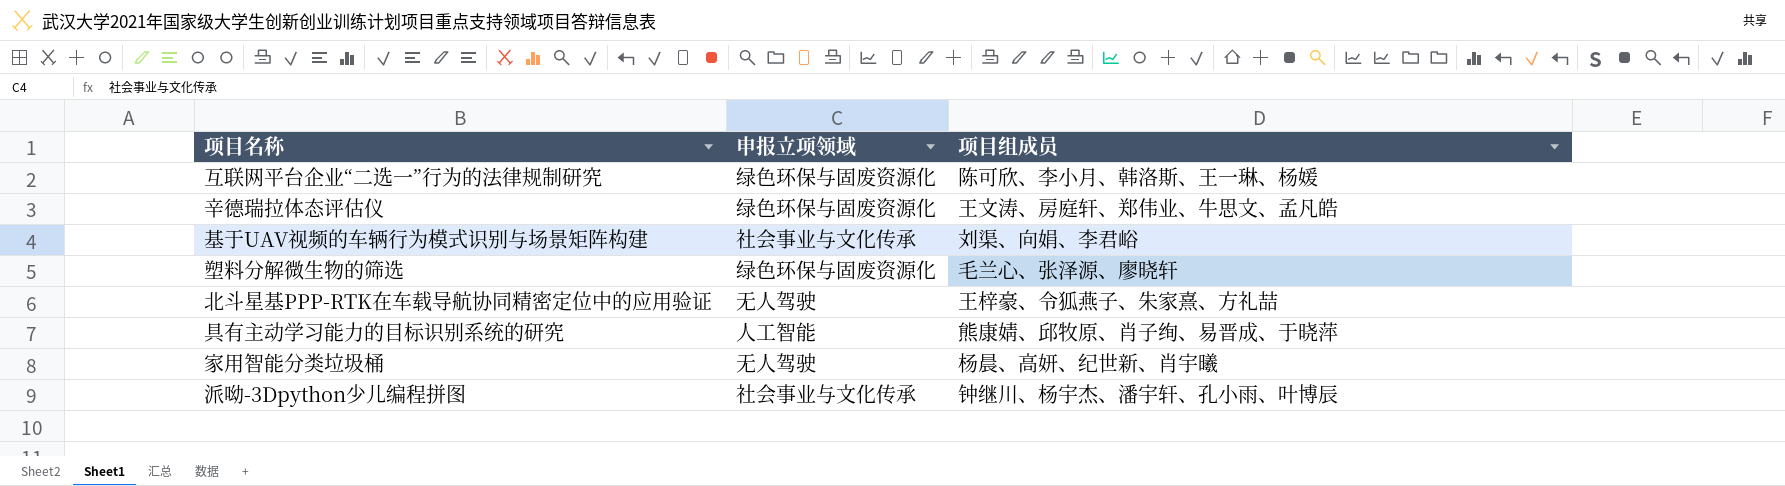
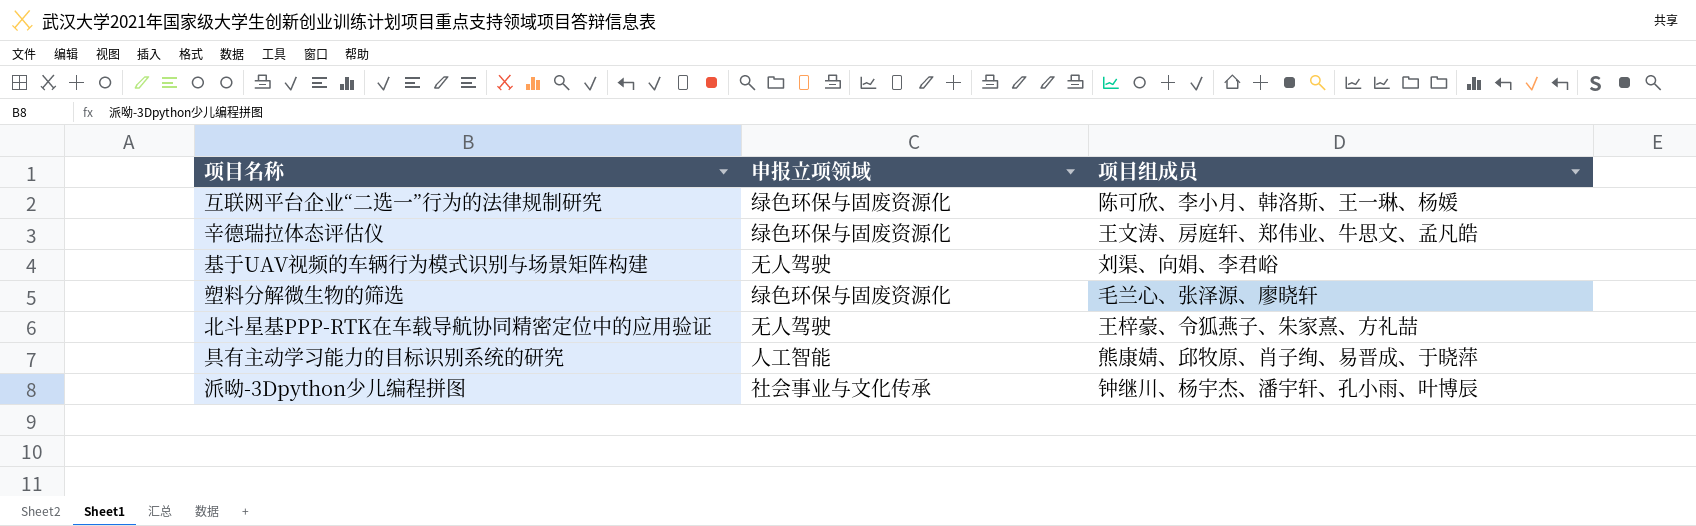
row 家用智能分类垃圾桶: 无人驾驶 | 杨晨、高妍、纪世新、肖宇曦 -> none
基于UAV视频的车辆行为模式识别与场景矩阵构建 | 申报立项领域: 社会事业与文化传承 -> 无人驾驶

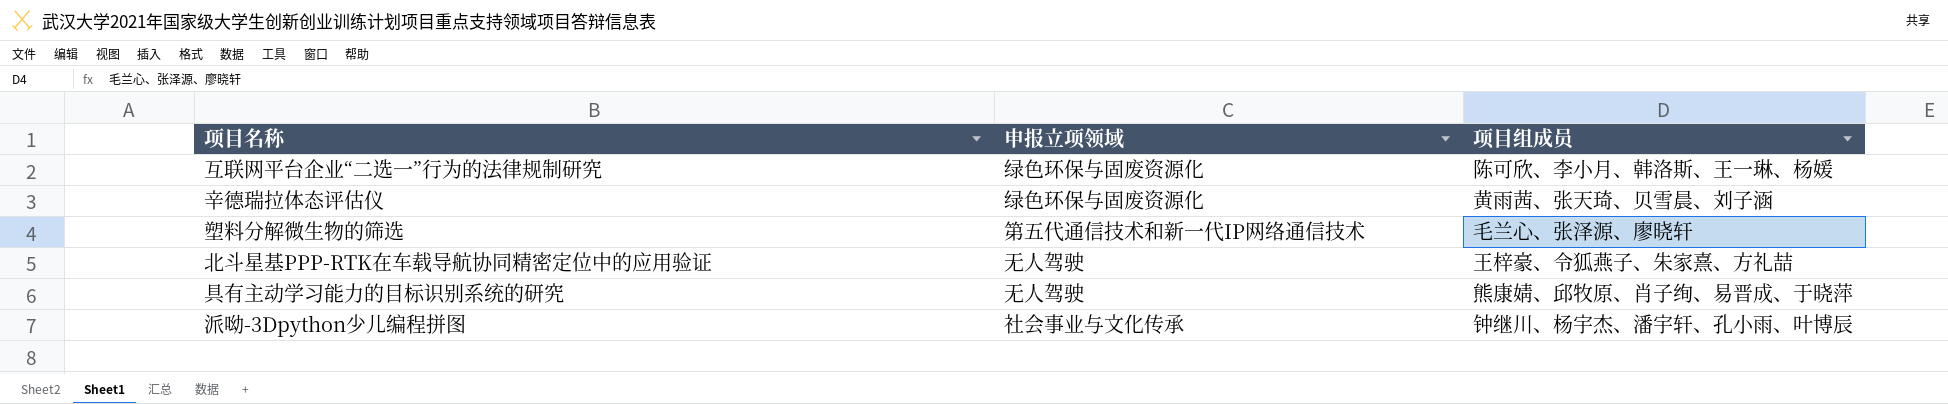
row 基于UAV视频的车辆行为模式识别与场景矩阵构建: 无人驾驶 | 刘渠、向娟、李君峪 -> none
辛德瑞拉体态评估仪 | 项目组成员: 王文涛、房庭轩、郑伟业、牛思文、孟凡皓 -> 黄雨茜、张天琦、贝雪晨、刘子涵
塑料分解微生物的筛选 | 申报立项领域: 绿色环保与固废资源化 -> 第五代通信技术和新一代IP网络通信技术
具有主动学习能力的目标识别系统的研究 | 申报立项领域: 人工智能 -> 无人驾驶

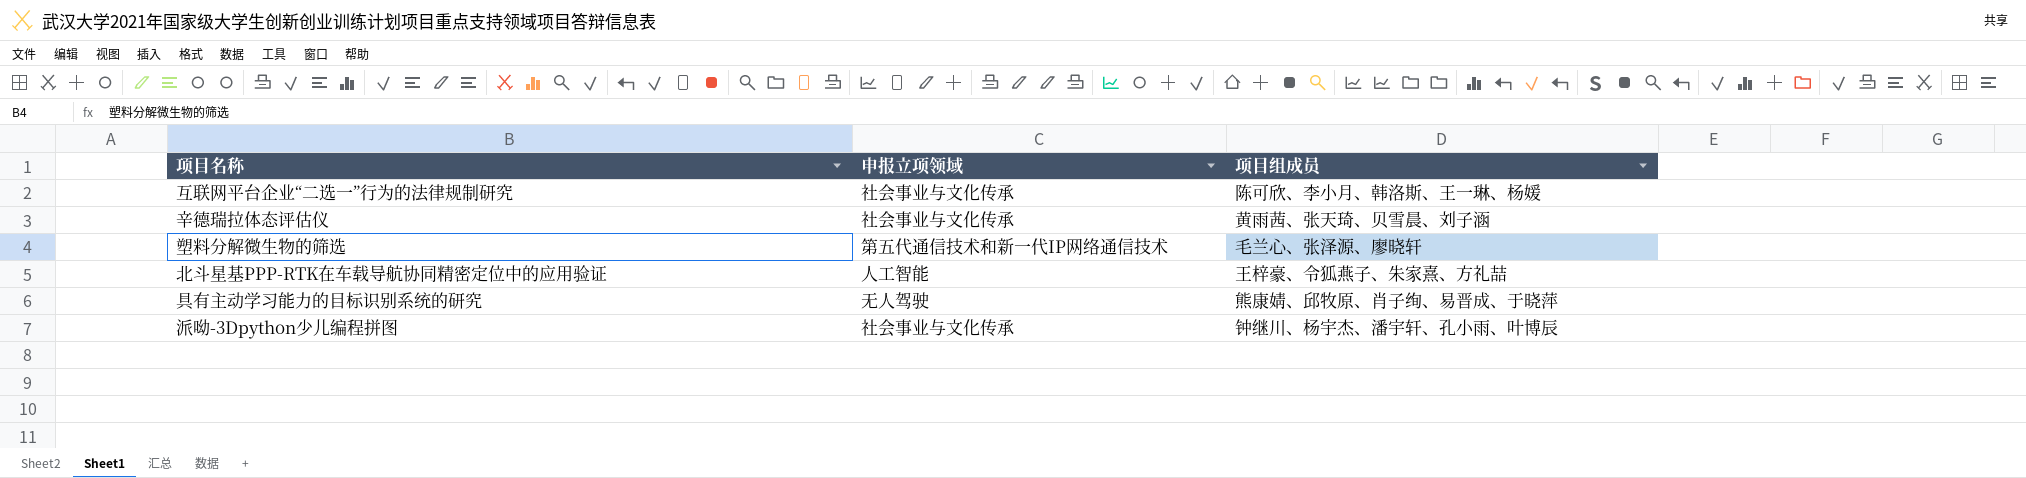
互联网平台企业“二选一”行为的法律规制研究 | 申报立项领域: 绿色环保与固废资源化 -> 社会事业与文化传承
辛德瑞拉体态评估仪 | 申报立项领域: 绿色环保与固废资源化 -> 社会事业与文化传承
北斗星基PPP-RTK在车载导航协同精密定位中的应用验证 | 申报立项领域: 无人驾驶 -> 人工智能

